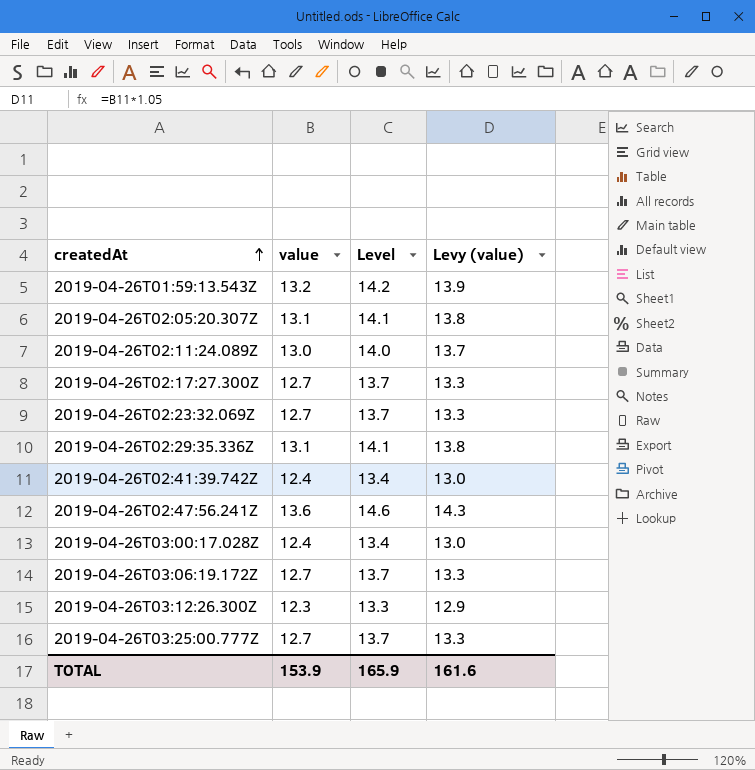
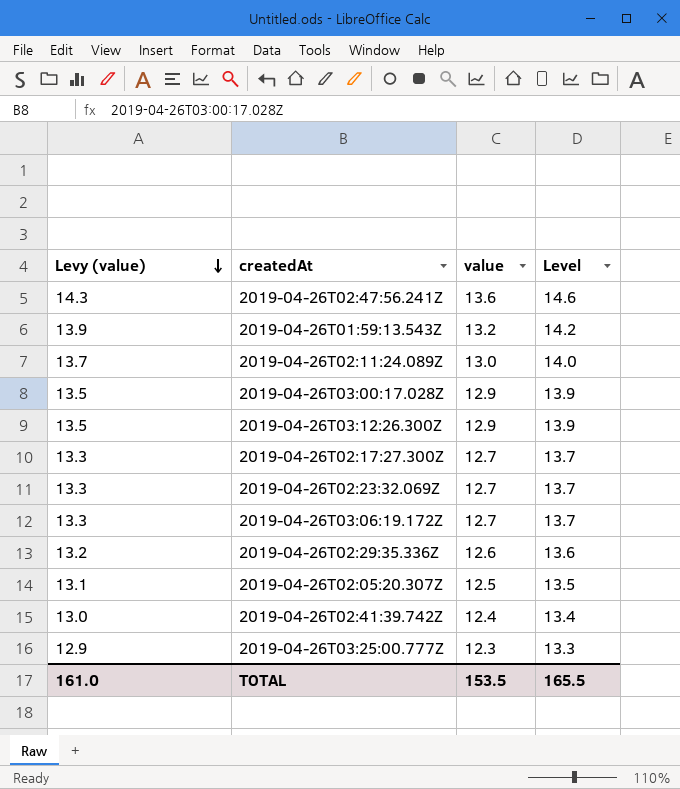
row order: createdAt ascending -> Levy (value) descending
column Levy (value) | position: 4 -> 1
2019-04-26T03:00:17.028Z | Levy (value): 13.0 -> 13.5
2019-04-26T03:00:17.028Z | value: 12.4 -> 12.9
2019-04-26T03:00:17.028Z | Level: 13.4 -> 13.9
2019-04-26T03:12:26.300Z | Levy (value): 12.9 -> 13.5
2019-04-26T03:12:26.300Z | value: 12.3 -> 12.9
2019-04-26T03:12:26.300Z | Level: 13.3 -> 13.9
2019-04-26T02:29:35.336Z | Levy (value): 13.8 -> 13.2
2019-04-26T02:29:35.336Z | value: 13.1 -> 12.6
2019-04-26T02:29:35.336Z | Level: 14.1 -> 13.6
2019-04-26T02:05:20.307Z | Levy (value): 13.8 -> 13.1
2019-04-26T02:05:20.307Z | value: 13.1 -> 12.5
2019-04-26T02:05:20.307Z | Level: 14.1 -> 13.5
2019-04-26T03:25:00.777Z | Levy (value): 13.3 -> 12.9
2019-04-26T03:25:00.777Z | value: 12.7 -> 12.3
2019-04-26T03:25:00.777Z | Level: 13.7 -> 13.3
TOTAL | Levy (value): 161.6 -> 161.0
TOTAL | value: 153.9 -> 153.5
TOTAL | Level: 165.9 -> 165.5

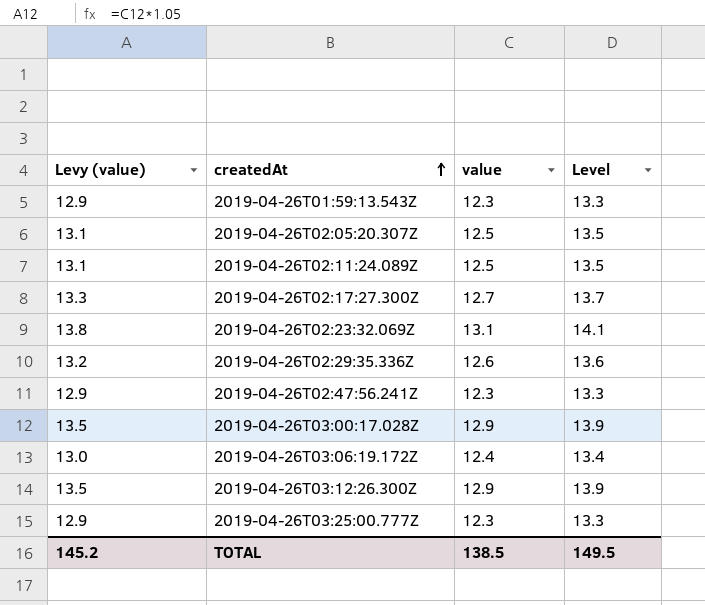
row order: Levy (value) descending -> createdAt ascending
row 2019-04-26T02:41:39.742Z: 13.0 | 12.4 | 13.4 -> none
2019-04-26T01:59:13.543Z | Levy (value): 13.9 -> 12.9
2019-04-26T01:59:13.543Z | value: 13.2 -> 12.3
2019-04-26T01:59:13.543Z | Level: 14.2 -> 13.3
2019-04-26T02:11:24.089Z | Levy (value): 13.7 -> 13.1
2019-04-26T02:11:24.089Z | value: 13.0 -> 12.5
2019-04-26T02:11:24.089Z | Level: 14.0 -> 13.5
2019-04-26T02:23:32.069Z | Levy (value): 13.3 -> 13.8
2019-04-26T02:23:32.069Z | value: 12.7 -> 13.1
2019-04-26T02:23:32.069Z | Level: 13.7 -> 14.1
2019-04-26T02:47:56.241Z | Levy (value): 14.3 -> 12.9
2019-04-26T02:47:56.241Z | value: 13.6 -> 12.3
2019-04-26T02:47:56.241Z | Level: 14.6 -> 13.3
2019-04-26T03:06:19.172Z | Levy (value): 13.3 -> 13.0
2019-04-26T03:06:19.172Z | value: 12.7 -> 12.4
2019-04-26T03:06:19.172Z | Level: 13.7 -> 13.4
TOTAL | Levy (value): 161.0 -> 145.2
TOTAL | value: 153.5 -> 138.5
TOTAL | Level: 165.5 -> 149.5

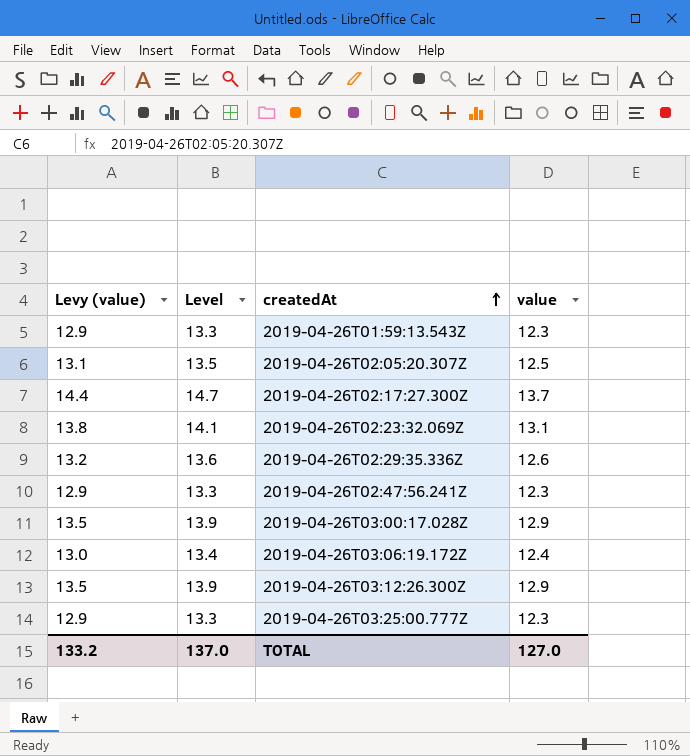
column Level | position: 4 -> 2
row 2019-04-26T02:11:24.089Z: 13.1 | 12.5 | 13.5 -> none
2019-04-26T02:17:27.300Z | Levy (value): 13.3 -> 14.4
2019-04-26T02:17:27.300Z | Level: 13.7 -> 14.7
2019-04-26T02:17:27.300Z | value: 12.7 -> 13.7
TOTAL | Levy (value): 145.2 -> 133.2
TOTAL | Level: 149.5 -> 137.0
TOTAL | value: 138.5 -> 127.0

